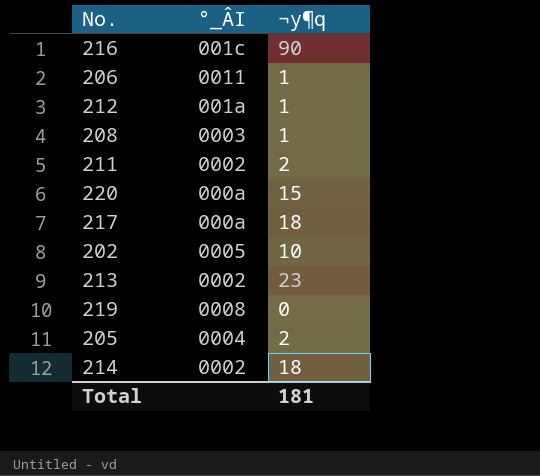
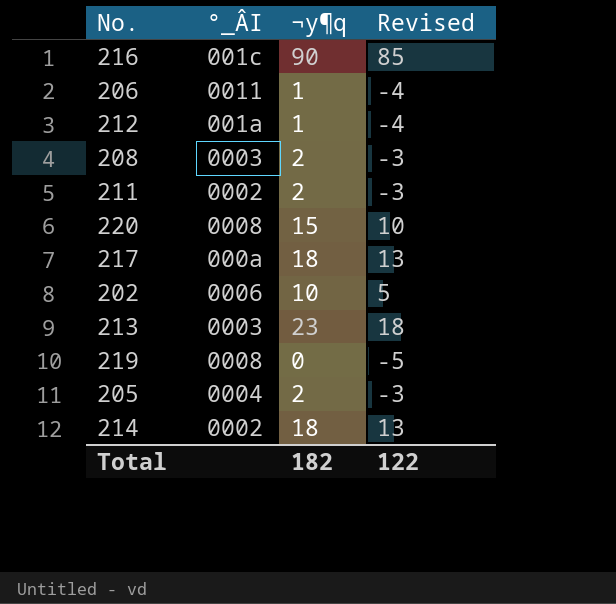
column Revised | formula: none -> [¬y¶q] - 5
208 | ¬y¶q: 1 -> 2
220 | °_ÂI: 000a -> 0008
202 | °_ÂI: 0005 -> 0006
213 | °_ÂI: 0002 -> 0003
Total | ¬y¶q: 181 -> 182

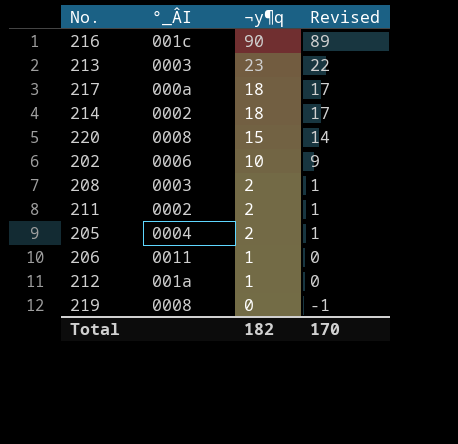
row order: none -> ¬y¶q descending
column Revised | formula: [¬y¶q] - 5 -> [¬y¶q] - 1
Total | Revised: 122 -> 170

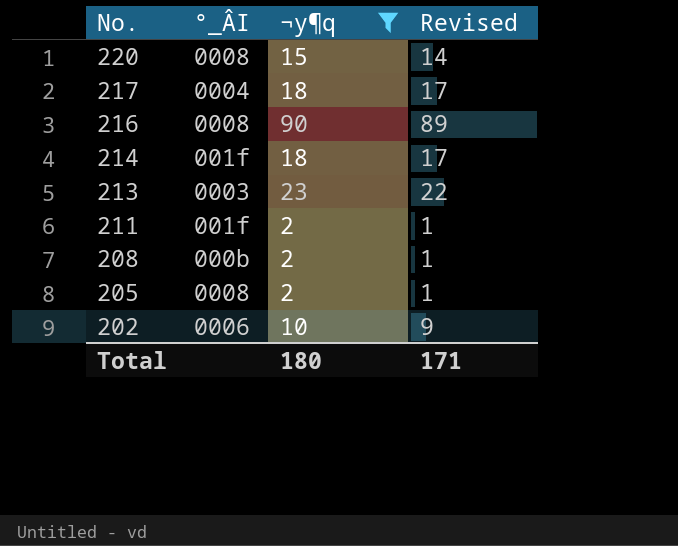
filter: none -> ¬y¶q >= 2
row order: ¬y¶q descending -> No. descending
217 | °_ÂI: 000a -> 0004
216 | °_ÂI: 001c -> 0008
214 | °_ÂI: 0002 -> 001f
211 | °_ÂI: 0002 -> 001f
208 | °_ÂI: 0003 -> 000b
205 | °_ÂI: 0004 -> 0008
Total | ¬y¶q: 182 -> 180
Total | Revised: 170 -> 171

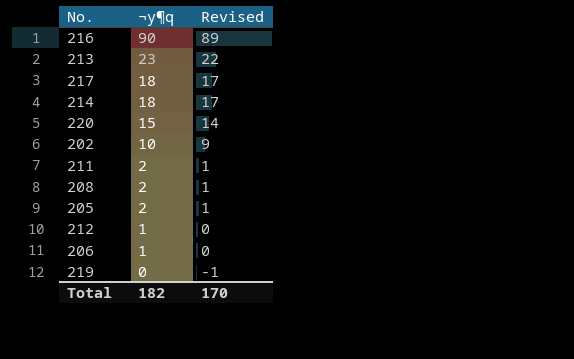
filter: ¬y¶q >= 2 -> none
row order: No. descending -> ¬y¶q descending
column °_ÂI | position: 2 -> none
Total | ¬y¶q: 180 -> 182
Total | Revised: 171 -> 170

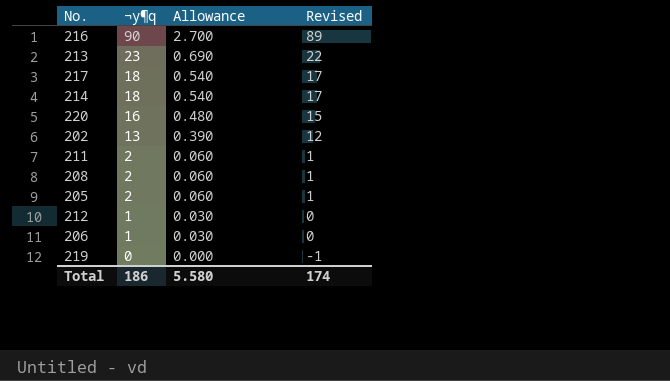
column Allowance | formula: none -> [¬y¶q] * 0.03
220 | ¬y¶q: 15 -> 16
220 | Revised: 14 -> 15
202 | ¬y¶q: 10 -> 13
202 | Revised: 9 -> 12
Total | ¬y¶q: 182 -> 186
Total | Revised: 170 -> 174

